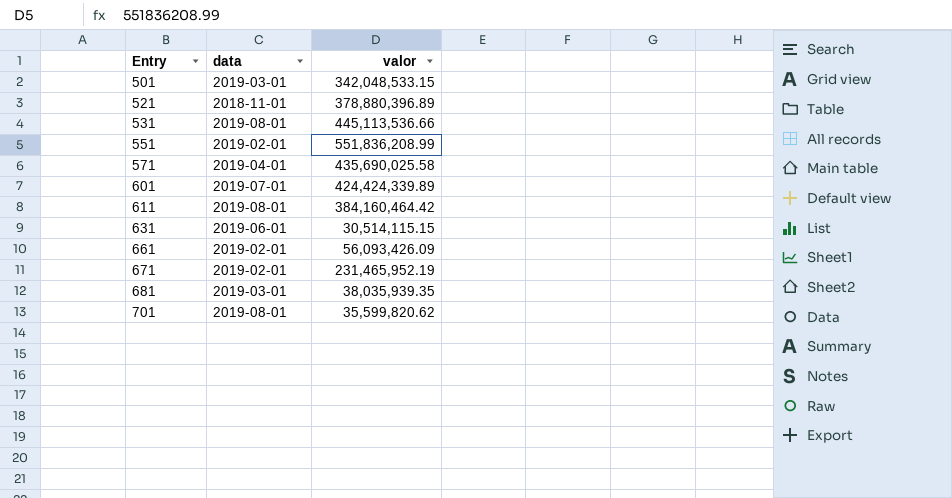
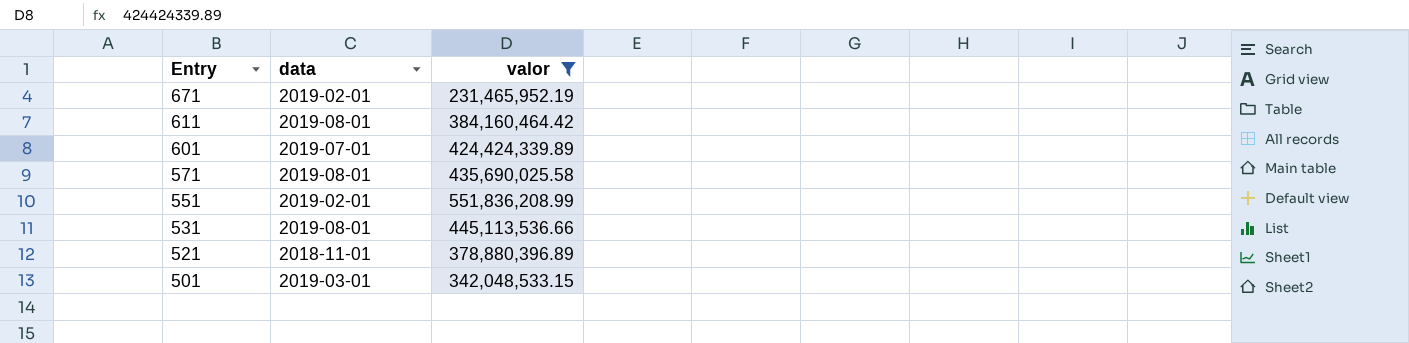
filter: none -> valor >= 231,465,952.19
row order: Entry ascending -> Entry descending
571 | data: 2019-04-01 -> 2019-08-01

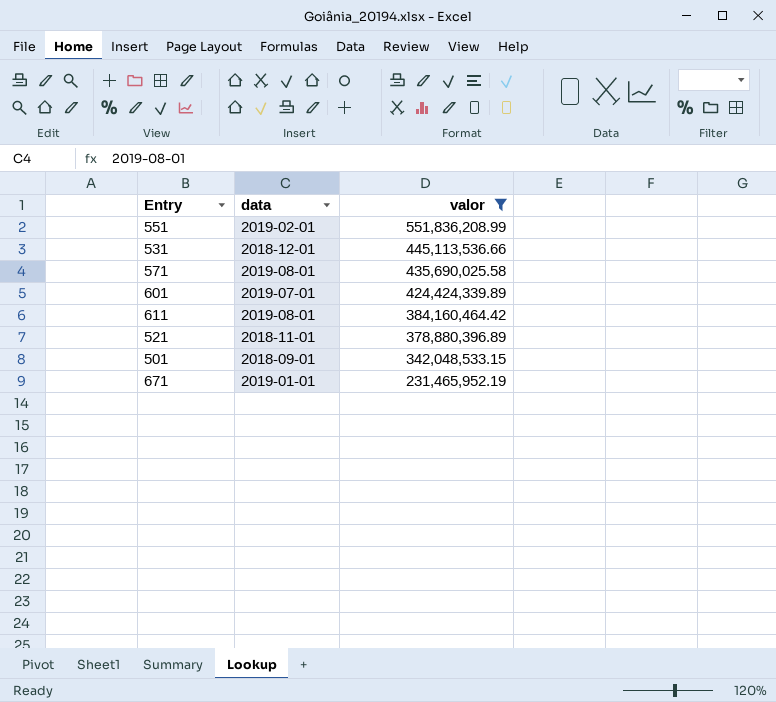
row order: Entry descending -> valor descending
531 | data: 2019-08-01 -> 2018-12-01
501 | data: 2019-03-01 -> 2018-09-01
671 | data: 2019-02-01 -> 2019-01-01

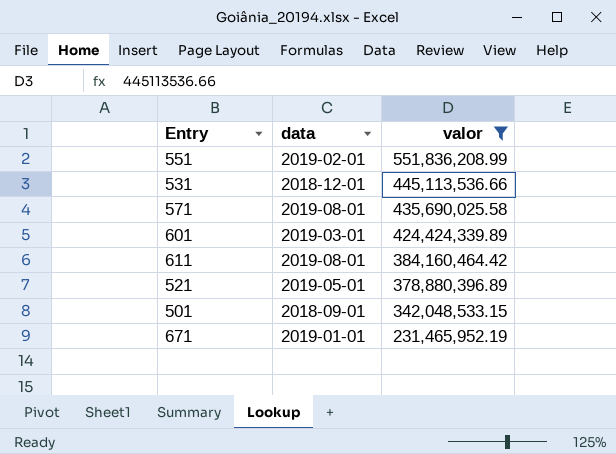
601 | data: 2019-07-01 -> 2019-03-01
521 | data: 2018-11-01 -> 2019-05-01

